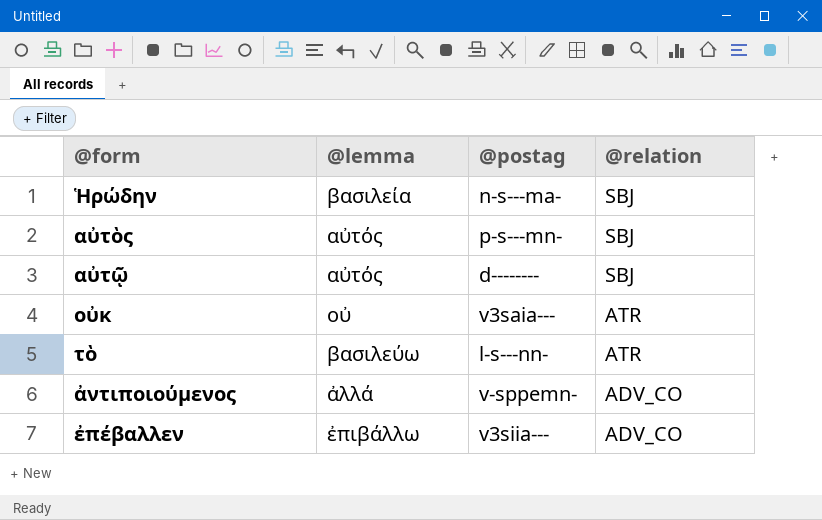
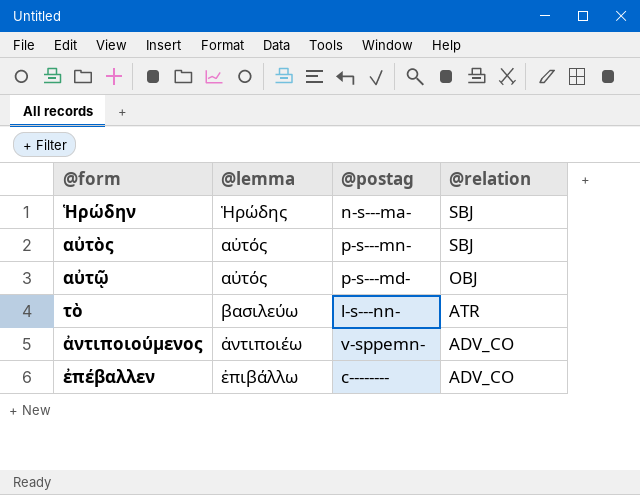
row οὐκ: οὐ | v3saia--- | ATR -> none
Ἡρώδην | @lemma: βασιλεία -> Ἡρώδης
αὐτῷ | @postag: d-------- -> p-s---md-
αὐτῷ | @relation: SBJ -> OBJ
ἀντιποιούμενος | @lemma: ἀλλά -> ἀντιποιέω
ἐπέβαλλεν | @postag: v3siia--- -> c--------

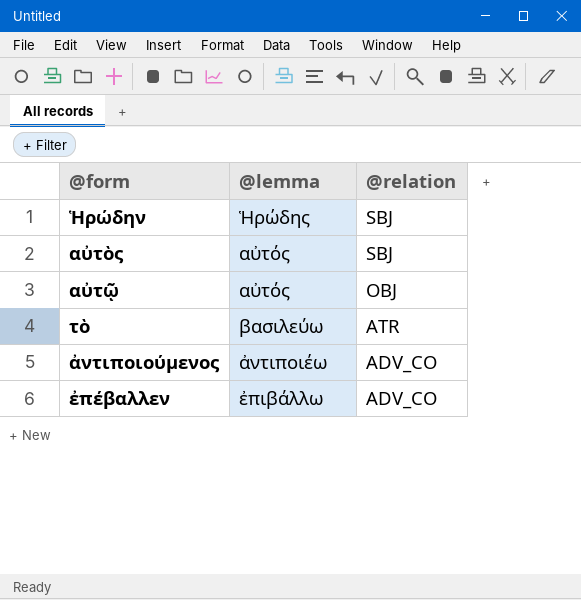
column @postag | position: 3 -> none

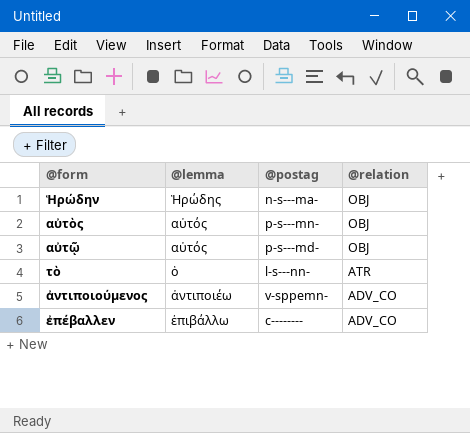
column @postag | position: none -> 3
Ἡρώδην | @relation: SBJ -> OBJ
αὐτὸς | @relation: SBJ -> OBJ
τὸ | @lemma: βασιλεύω -> ὁ

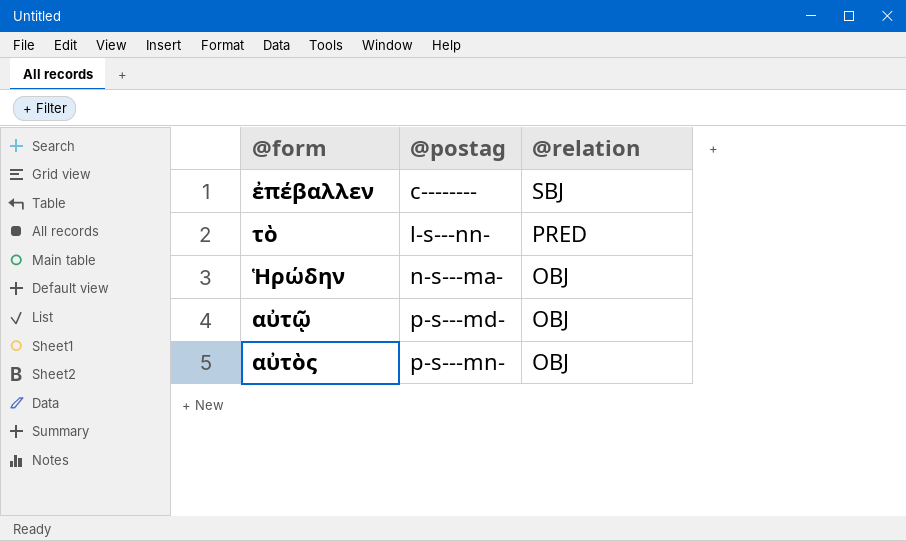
row order: @relation descending -> @postag ascending
column @lemma | position: 2 -> none
row ἀντιποιούμενος: ἀντιποιέω | v-sppemn- | ADV_CO -> none
ἐπέβαλλεν | @relation: ADV_CO -> SBJ
τὸ | @relation: ATR -> PRED

